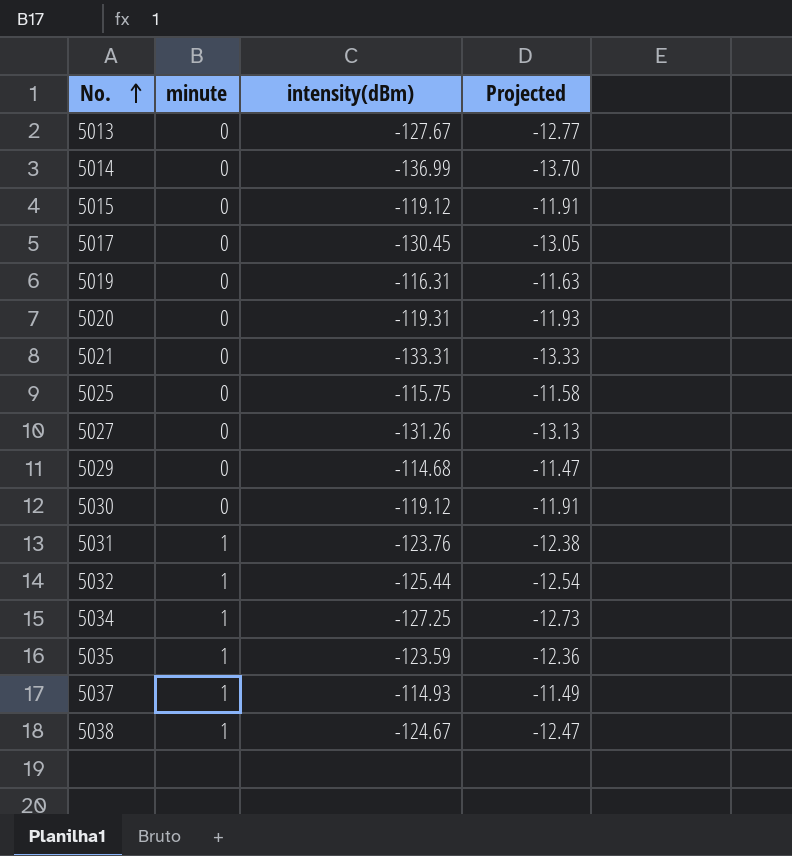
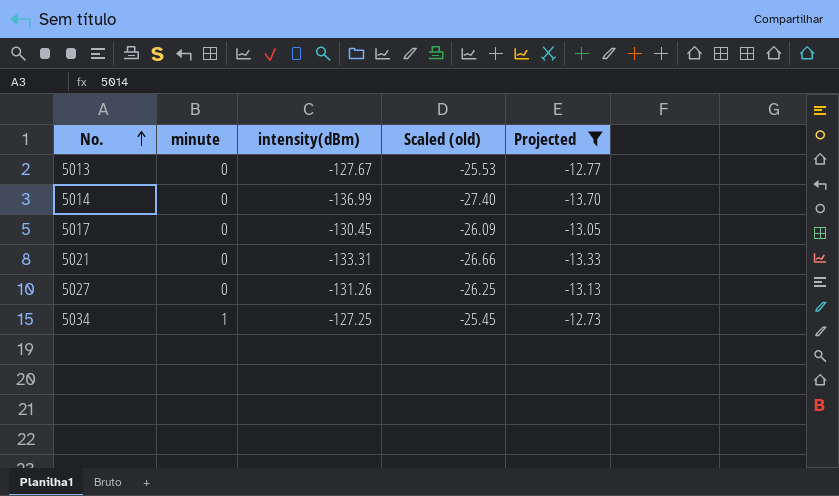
filter: none -> Projected <= -12.73
column Scaled (old) | formula: none -> [intensity(dBm)] * 0.2

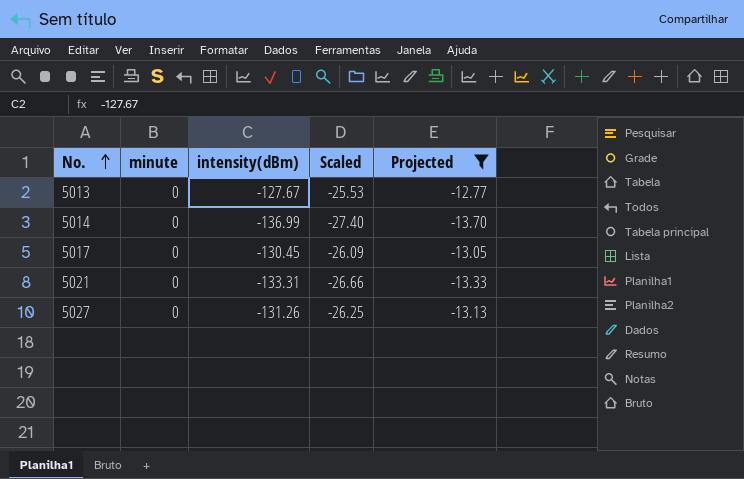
column name: Scaled (old) -> Scaled
row 5034: 1 | -127.25 | -25.45 | -12.73 -> none

